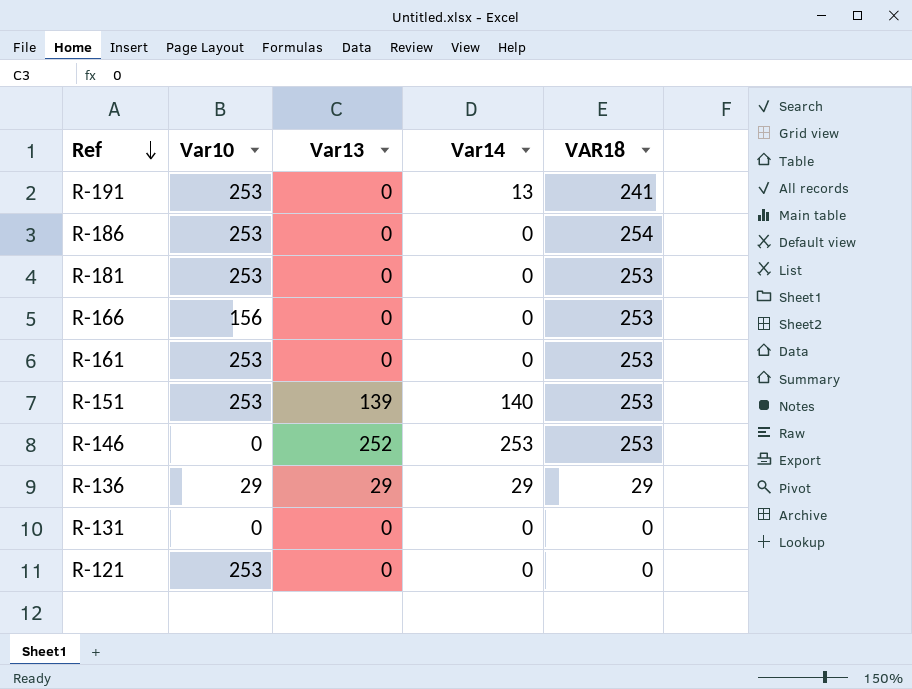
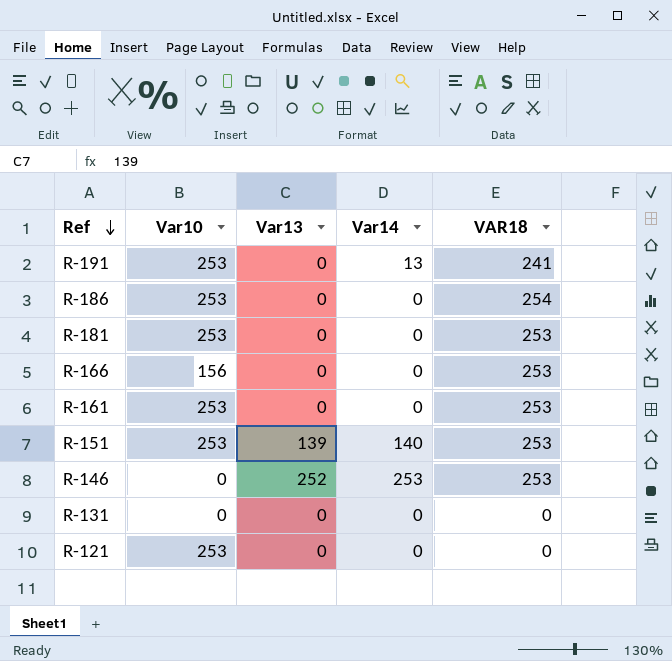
row R-136: 29 | 29 | 29 | 29 -> none

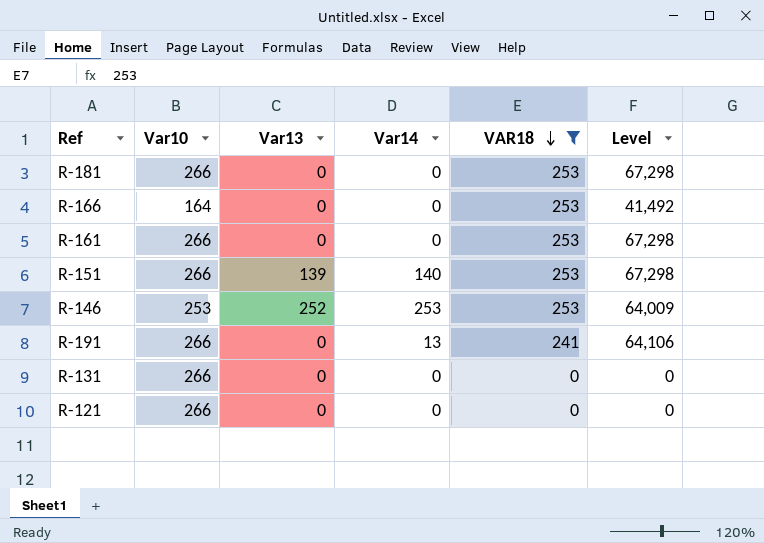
filter: none -> VAR18 != 254
row order: Ref descending -> VAR18 descending
column Level | formula: none -> [Var10] * [VAR18]
R-181 | Var10: 253 -> 266
R-166 | Var10: 156 -> 164
R-161 | Var10: 253 -> 266
R-151 | Var10: 253 -> 266
R-146 | Var10: 0 -> 253
R-191 | Var10: 253 -> 266
R-131 | Var10: 0 -> 266
R-121 | Var10: 253 -> 266

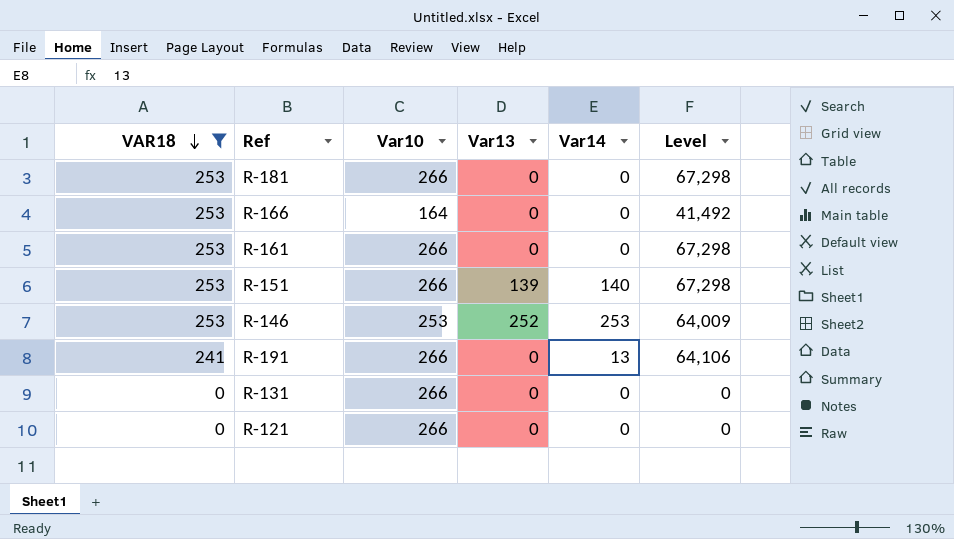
column VAR18 | position: 5 -> 1

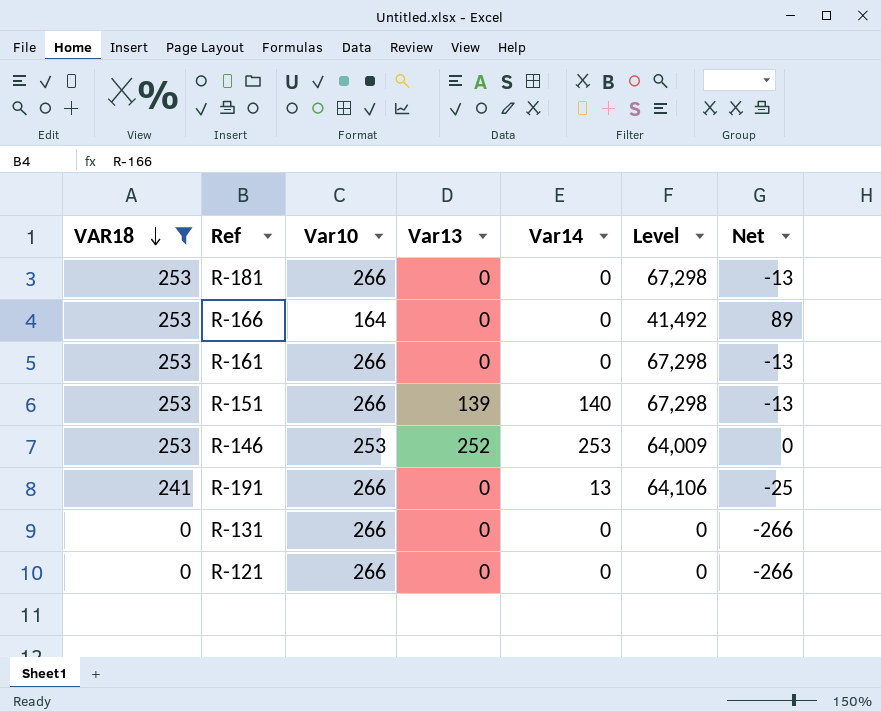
column Net | formula: none -> [VAR18] - [Var10]

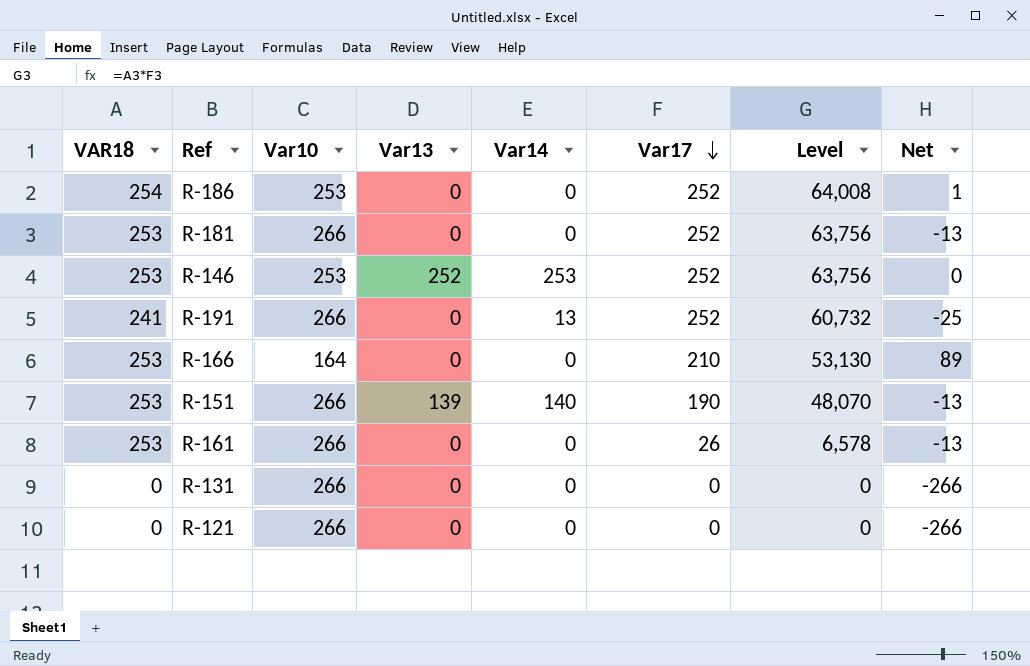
filter: VAR18 != 254 -> none
row order: VAR18 descending -> Var17 descending
column Var17 | position: none -> 6
column Level | formula: [VAR18] * [Var10] -> [VAR18] * [Var17]

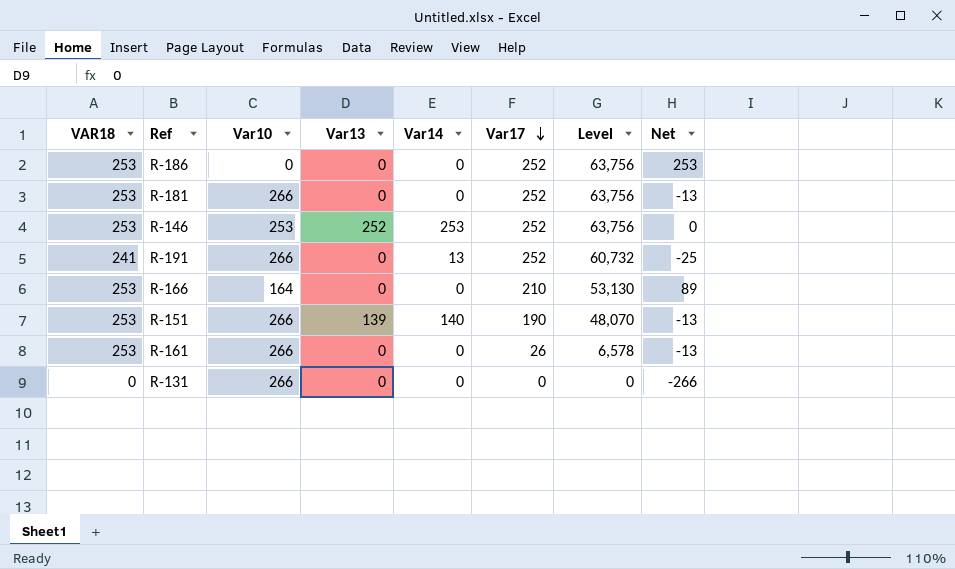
row R-121: 0 | 266 | 0 | 0 | 0 | 0 | -266 -> none
R-186 | VAR18: 254 -> 253
R-186 | Var10: 253 -> 0
R-186 | Level: 64,008 -> 63,756
R-186 | Net: 1 -> 253

